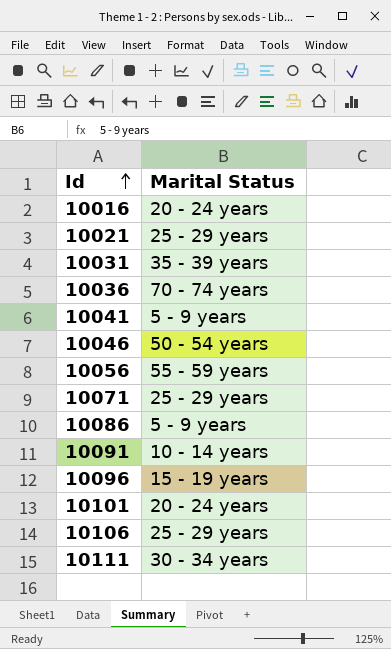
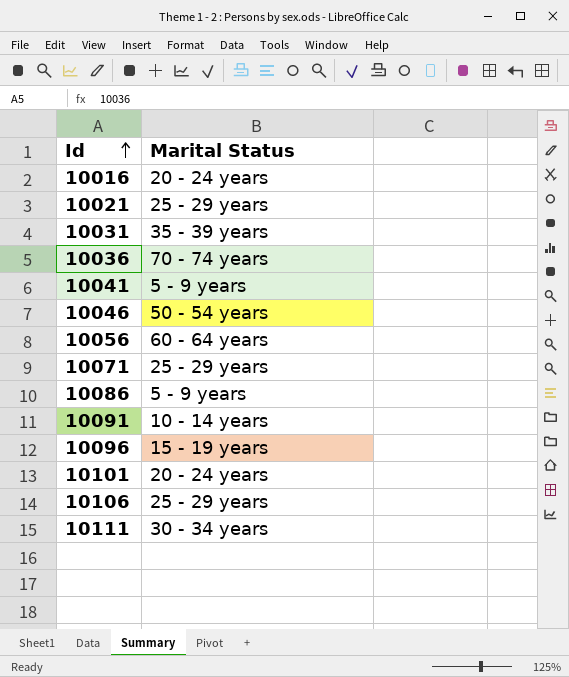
10056 | Marital Status: 55 - 59 years -> 60 - 64 years

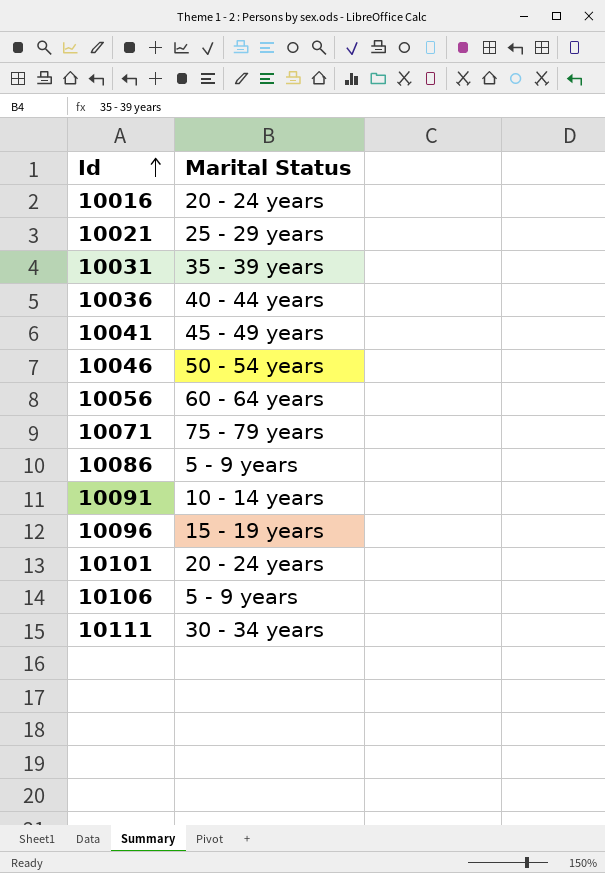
10036 | Marital Status: 70 - 74 years -> 40 - 44 years
10041 | Marital Status: 5 - 9 years -> 45 - 49 years
10071 | Marital Status: 25 - 29 years -> 75 - 79 years
10106 | Marital Status: 25 - 29 years -> 5 - 9 years

